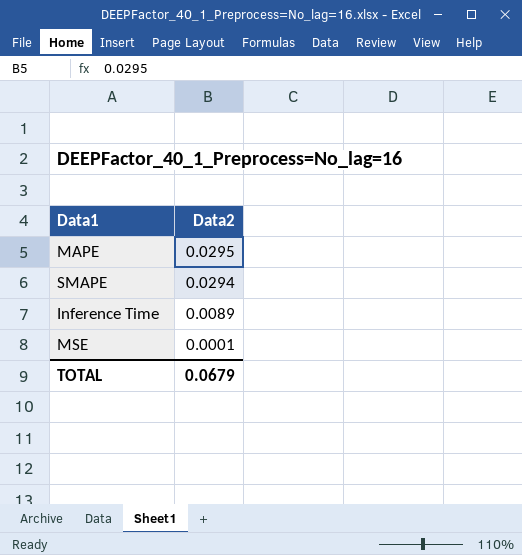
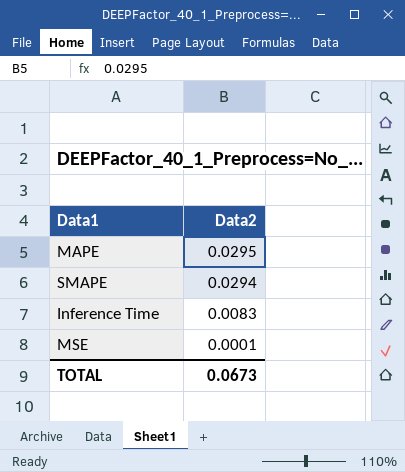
Inference Time | Data2: 0.0089 -> 0.0083
TOTAL | Data2: 0.0679 -> 0.0673

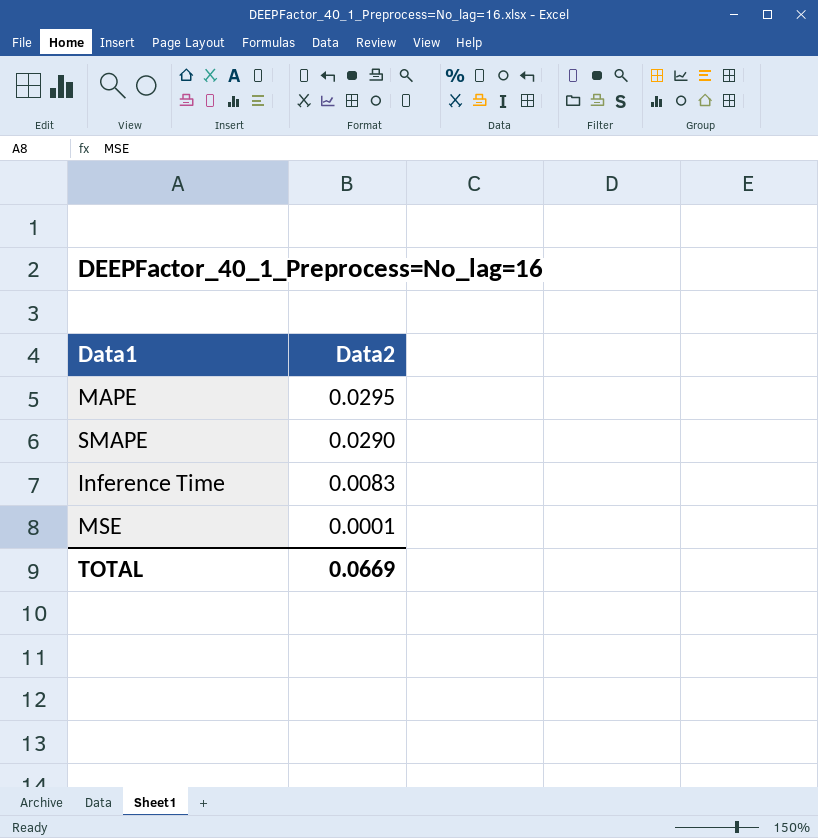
SMAPE | Data2: 0.0294 -> 0.0290
TOTAL | Data2: 0.0673 -> 0.0669

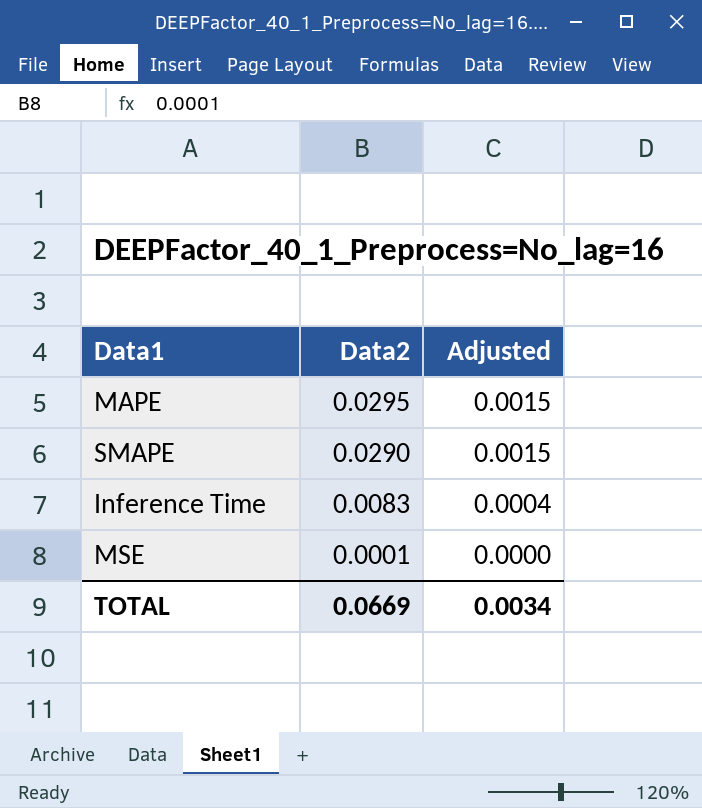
column Adjusted | formula: none -> [Data2] * 0.05

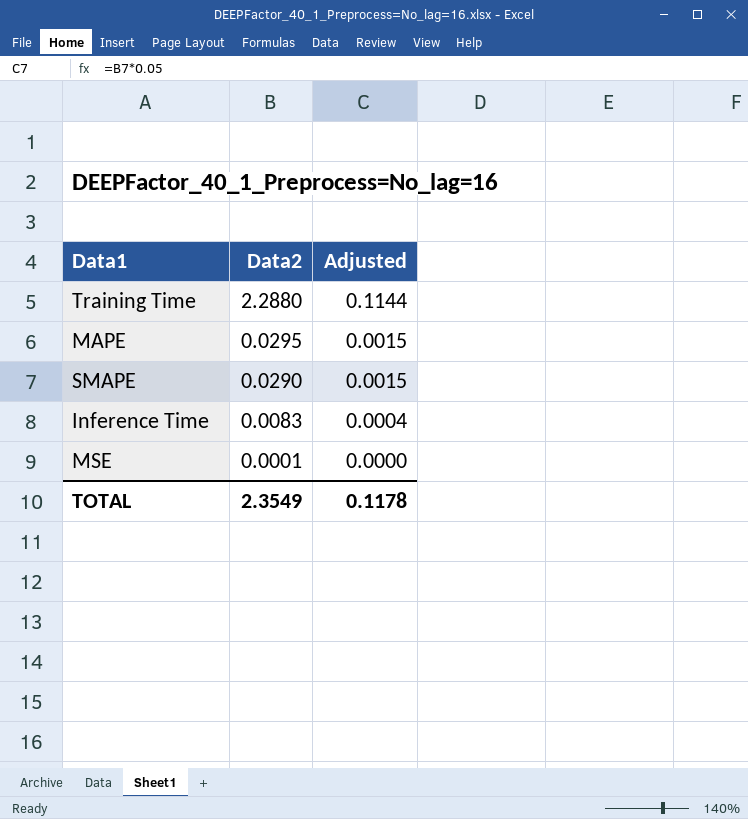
row Training Time: none -> 2.2880 | 0.1144
TOTAL | Data2: 0.0669 -> 2.3549
TOTAL | Adjusted: 0.0034 -> 0.1178

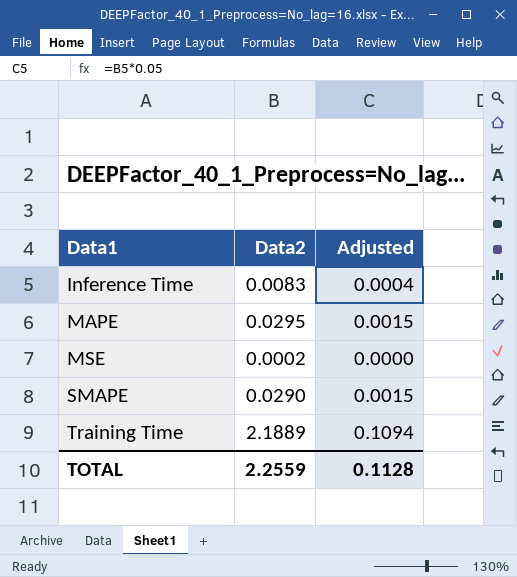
row order: Data2 descending -> Data1 ascending
MSE | Data2: 0.0001 -> 0.0002
Training Time | Data2: 2.2880 -> 2.1889
Training Time | Adjusted: 0.1144 -> 0.1094
TOTAL | Data2: 2.3549 -> 2.2559
TOTAL | Adjusted: 0.1178 -> 0.1128

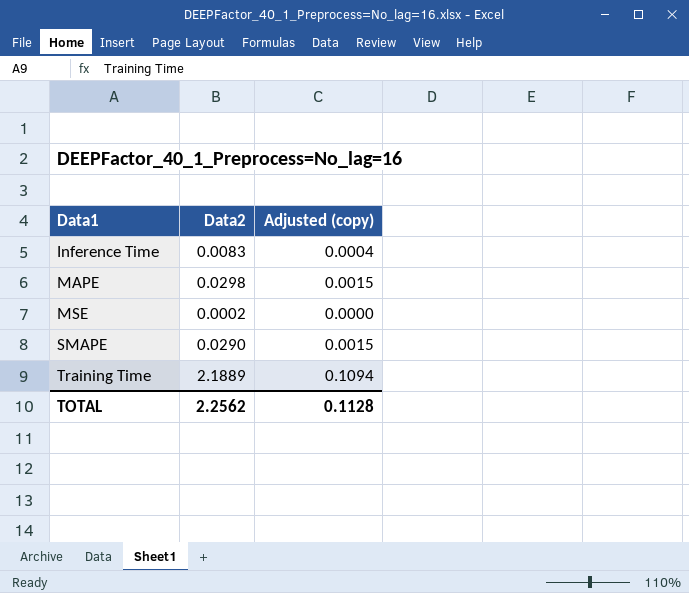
column name: Adjusted -> Adjusted (copy)
MAPE | Data2: 0.0295 -> 0.0298
TOTAL | Data2: 2.2559 -> 2.2562

